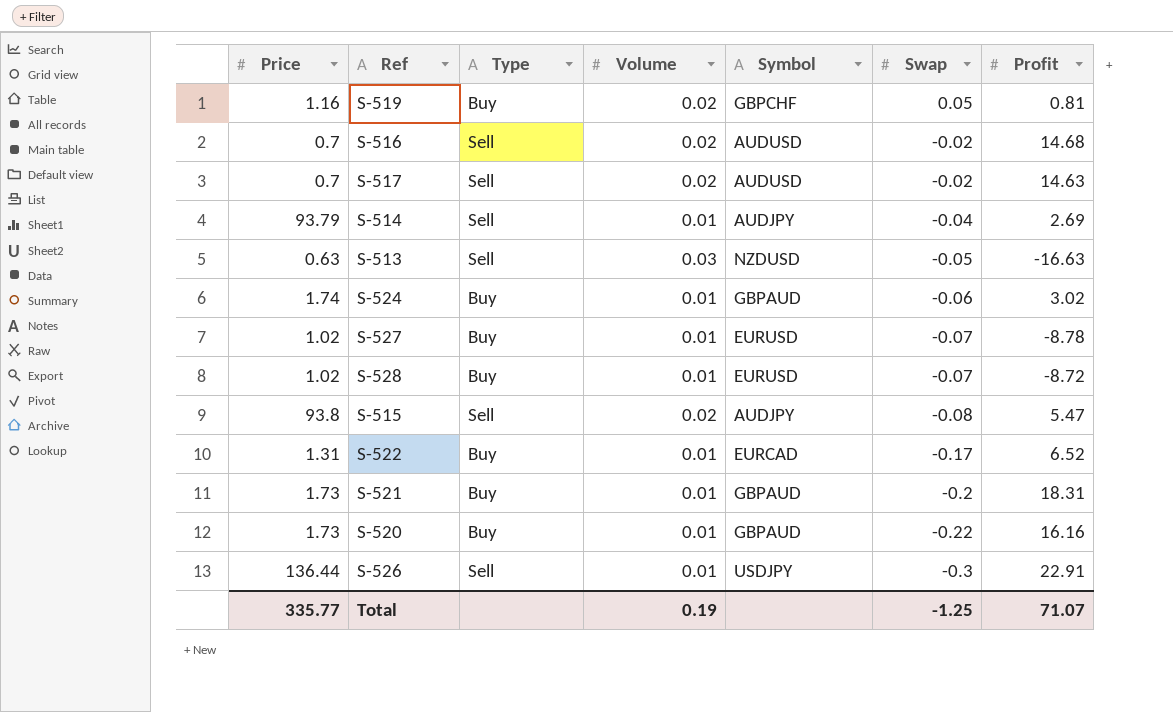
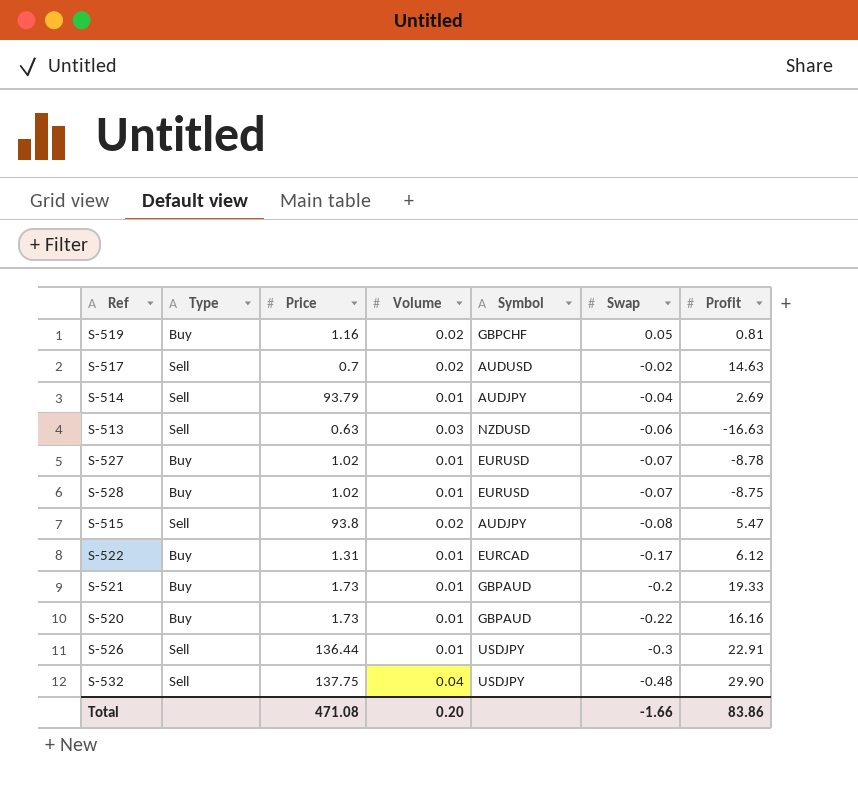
column Price | position: 1 -> 3
row S-516: 0.7 | Sell | 0.02 | AUDUSD | -0.02 | 14.68 -> none
row S-524: 1.74 | Buy | 0.01 | GBPAUD | -0.06 | 3.02 -> none
S-513 | Swap: -0.05 -> -0.06
S-528 | Profit: -8.72 -> -8.75
S-522 | Profit: 6.52 -> 6.12
S-521 | Profit: 18.31 -> 19.33
row S-532: none -> Sell | 137.75 | 0.04 | USDJPY | -0.48 | 29.90
Total | Price: 335.77 -> 471.08
Total | Volume: 0.19 -> 0.20
Total | Swap: -1.25 -> -1.66
Total | Profit: 71.07 -> 83.86

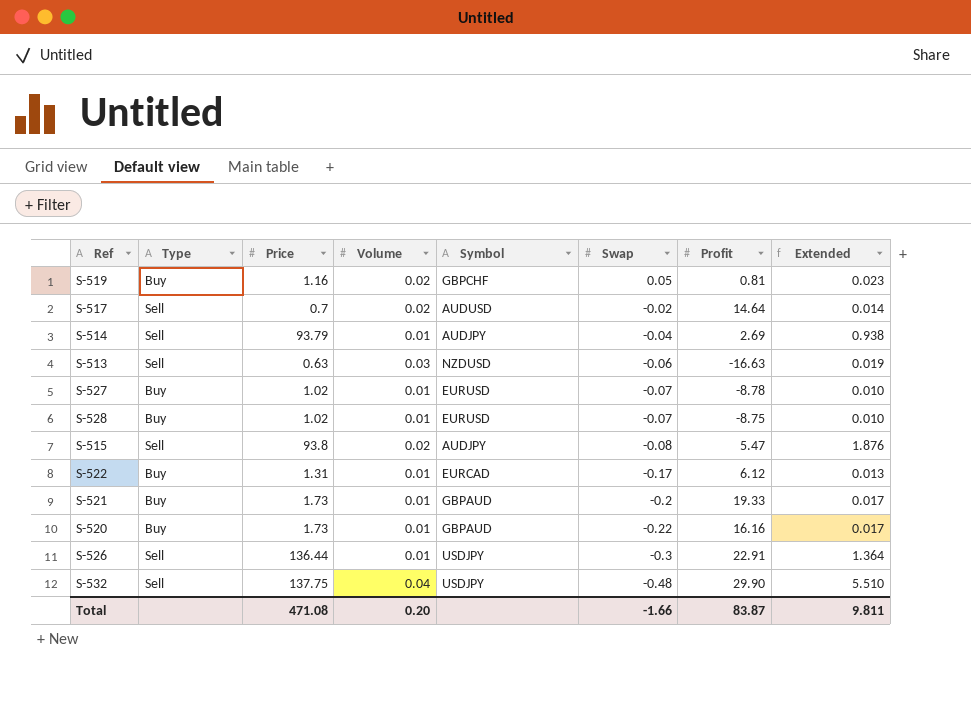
column Extended | formula: none -> [Price] * [Volume]
S-517 | Profit: 14.63 -> 14.64
Total | Profit: 83.86 -> 83.87

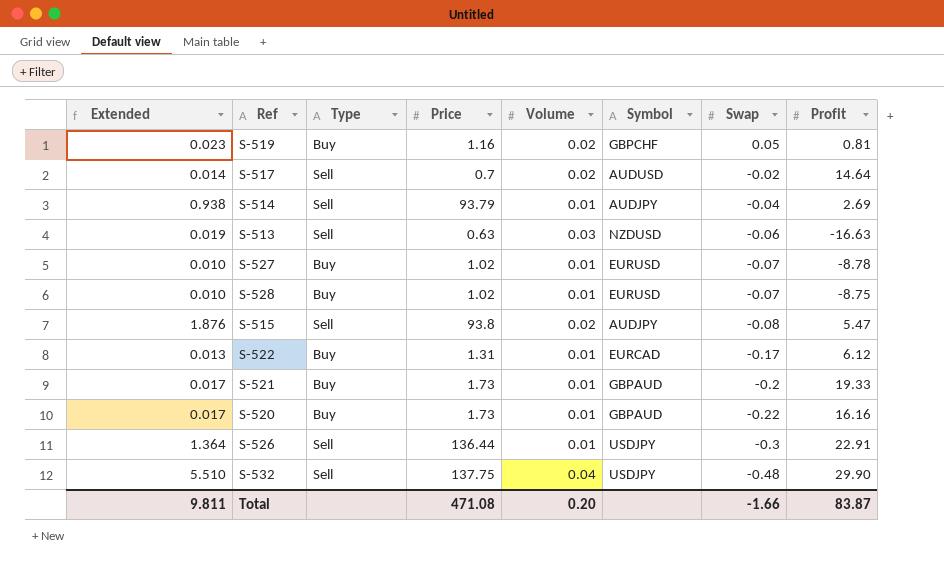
column Extended | position: 8 -> 1

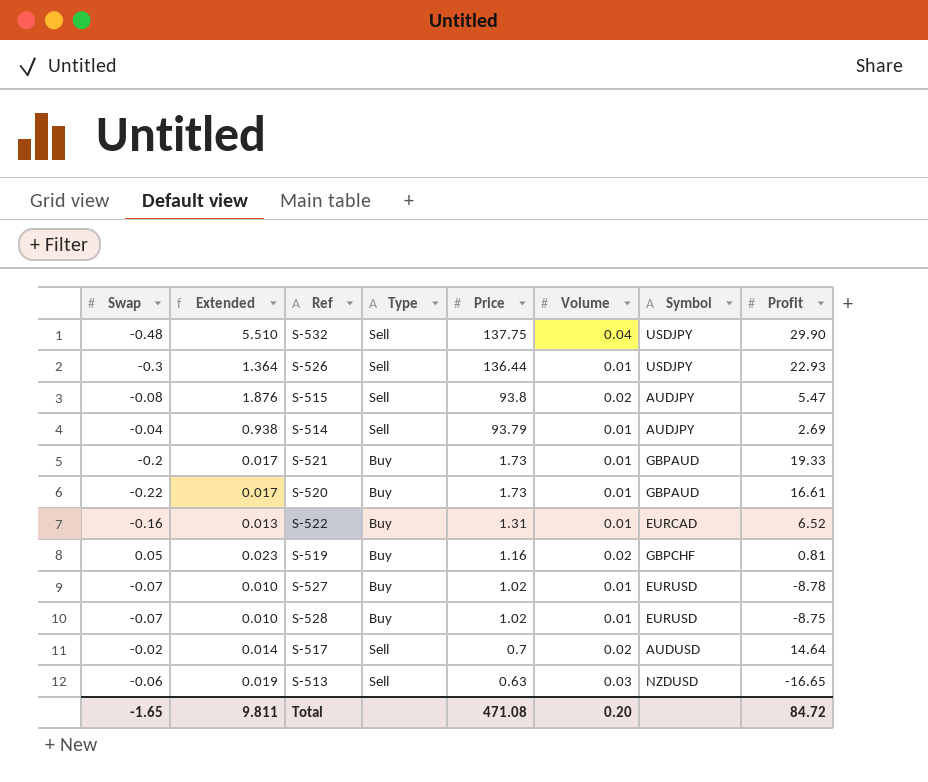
row order: Swap descending -> Price descending
column Swap | position: 7 -> 1
S-526 | Profit: 22.91 -> 22.93
S-520 | Profit: 16.16 -> 16.61
S-522 | Swap: -0.17 -> -0.16
S-522 | Profit: 6.12 -> 6.52
S-513 | Profit: -16.63 -> -16.65
Total | Swap: -1.66 -> -1.65
Total | Profit: 83.87 -> 84.72

